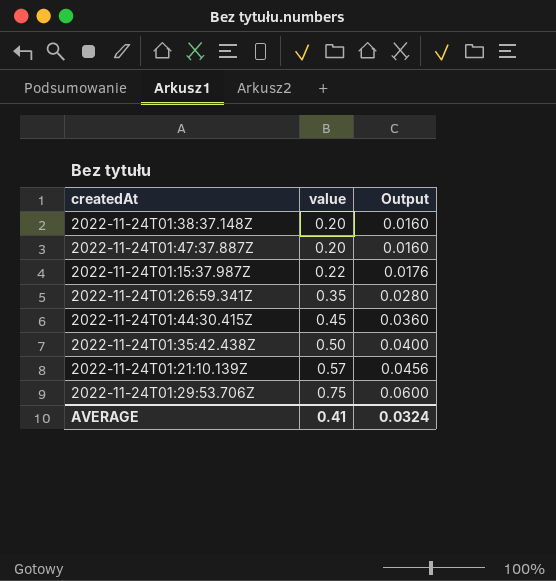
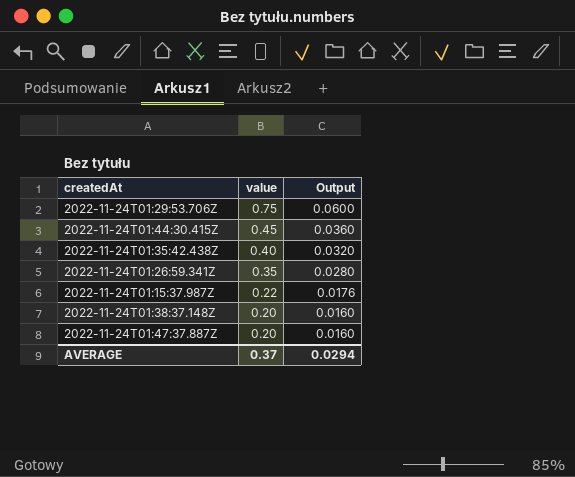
row order: value ascending -> value descending
row 2022-11-24T01:21:10.139Z: 0.57 | 0.0456 -> none
2022-11-24T01:35:42.438Z | value: 0.50 -> 0.40
2022-11-24T01:35:42.438Z | Output: 0.0400 -> 0.0320
AVERAGE | value: 0.41 -> 0.37
AVERAGE | Output: 0.0324 -> 0.0294

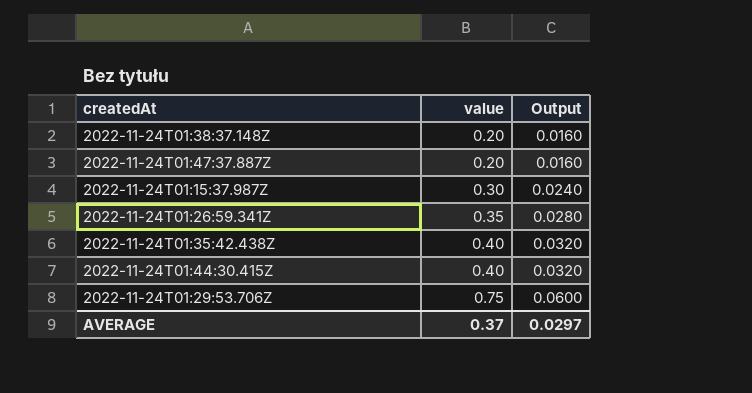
row order: value descending -> value ascending
2022-11-24T01:15:37.987Z | value: 0.22 -> 0.30
2022-11-24T01:15:37.987Z | Output: 0.0176 -> 0.0240
2022-11-24T01:44:30.415Z | value: 0.45 -> 0.40
2022-11-24T01:44:30.415Z | Output: 0.0360 -> 0.0320
AVERAGE | Output: 0.0294 -> 0.0297

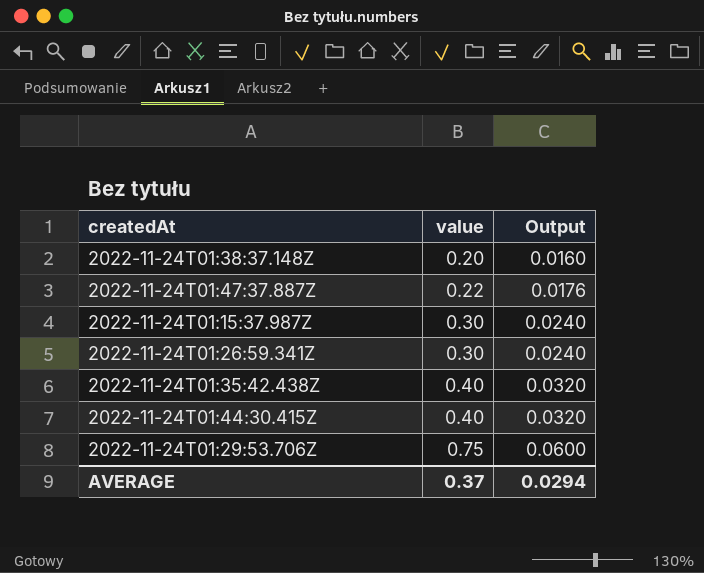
2022-11-24T01:47:37.887Z | value: 0.20 -> 0.22
2022-11-24T01:47:37.887Z | Output: 0.0160 -> 0.0176
2022-11-24T01:26:59.341Z | value: 0.35 -> 0.30
2022-11-24T01:26:59.341Z | Output: 0.0280 -> 0.0240
AVERAGE | Output: 0.0297 -> 0.0294

